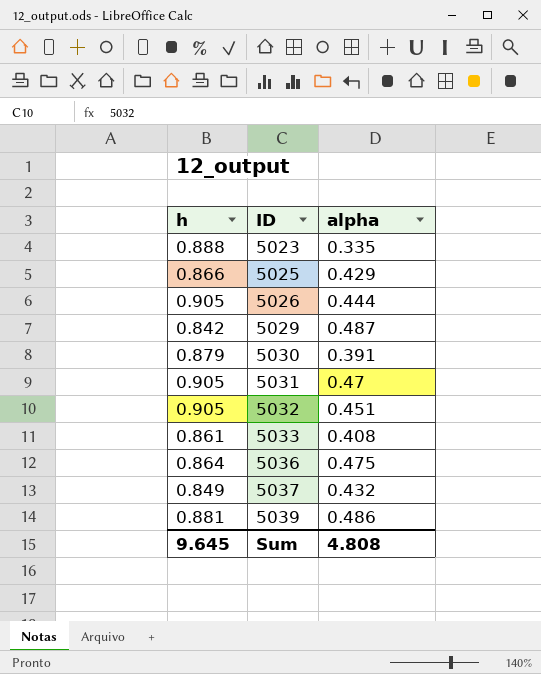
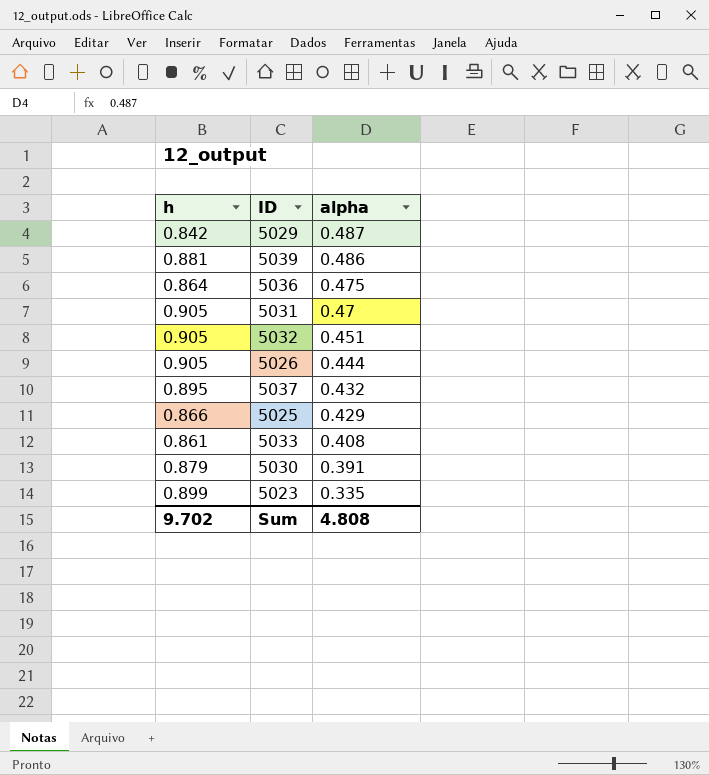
row order: ID ascending -> alpha descending
5037 | h: 0.849 -> 0.895
5023 | h: 0.888 -> 0.899
Sum | h: 9.645 -> 9.702

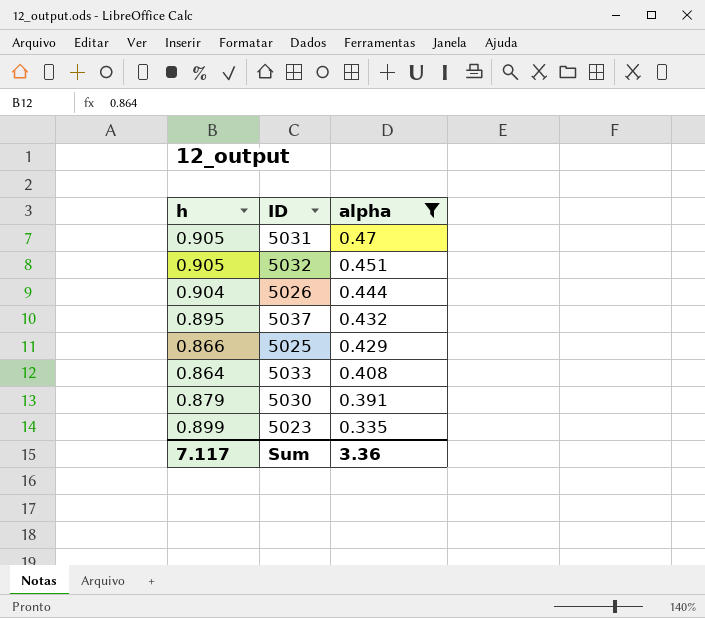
filter: none -> alpha <= 0.47
5026 | h: 0.905 -> 0.904
5033 | h: 0.861 -> 0.864
Sum | h: 9.702 -> 7.117
Sum | alpha: 4.808 -> 3.36

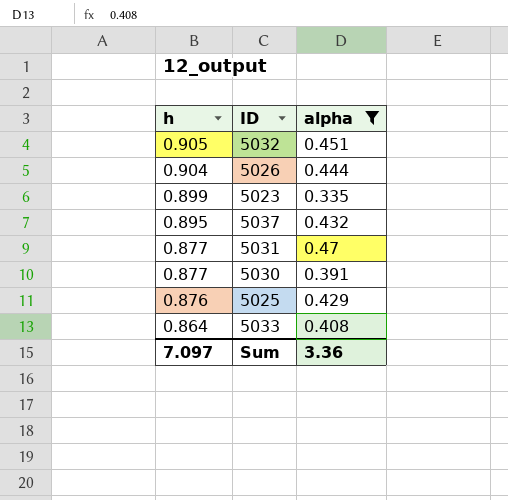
row order: alpha descending -> h descending
5031 | h: 0.905 -> 0.877
5030 | h: 0.879 -> 0.877
5025 | h: 0.866 -> 0.876
Sum | h: 7.117 -> 7.097

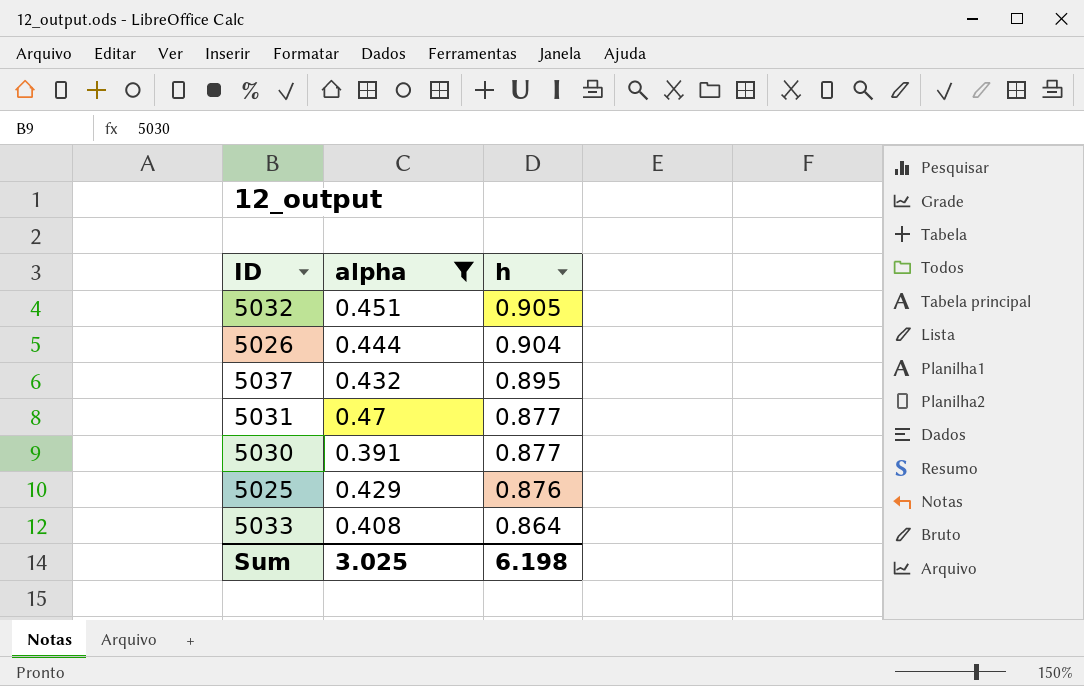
column h | position: 1 -> 3
row 5023: 0.899 | 0.335 -> none
Sum | alpha: 3.36 -> 3.025
Sum | h: 7.097 -> 6.198

